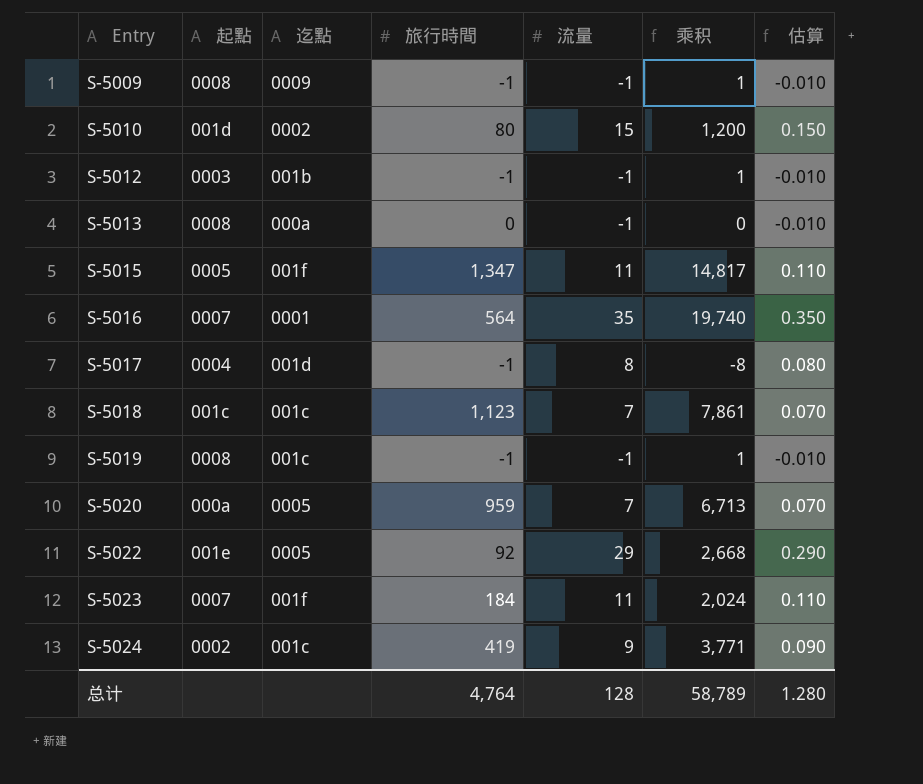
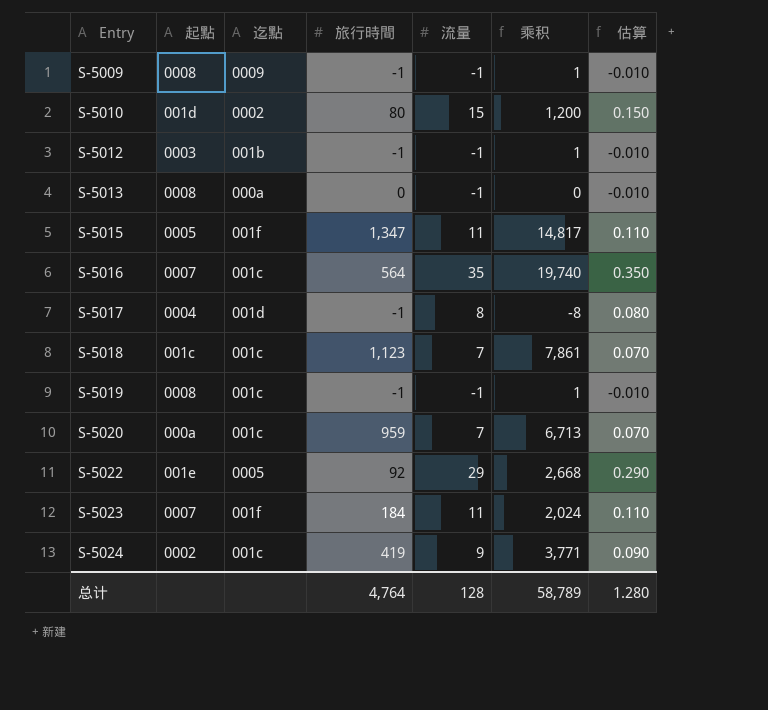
S-5016 | 迄點: 0001 -> 001c
S-5020 | 迄點: 0005 -> 001c

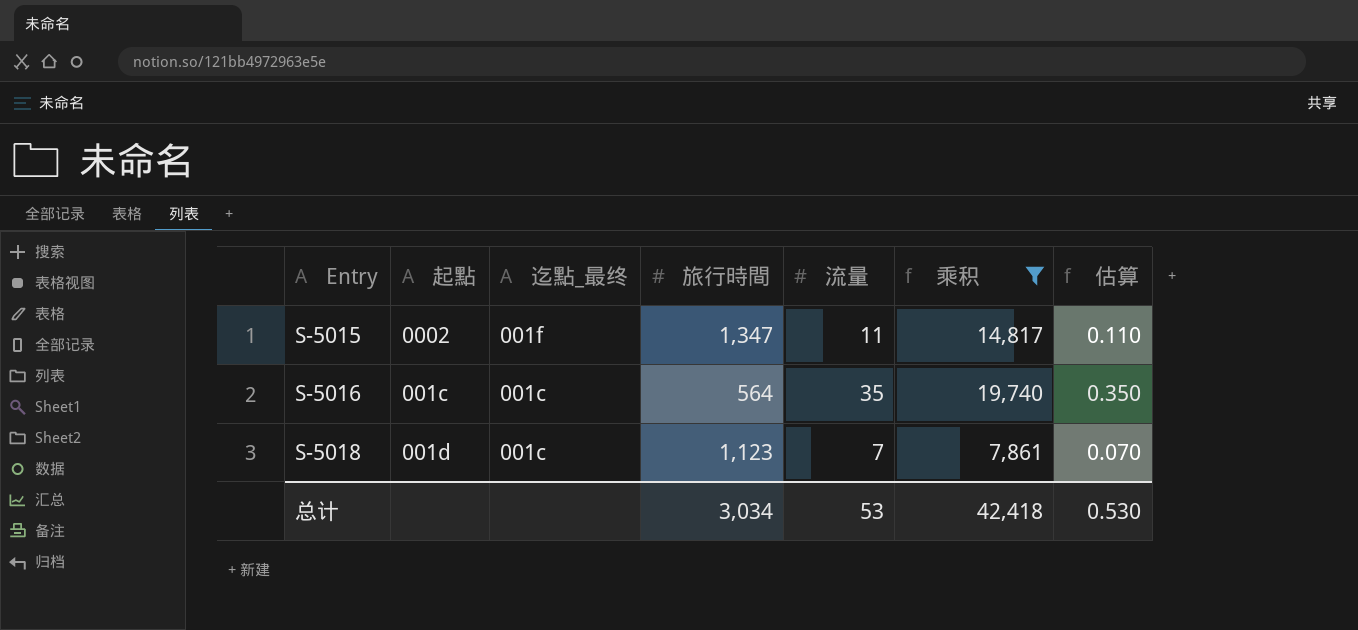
filter: none -> 乘积 >= 7,861
column name: 迄點 -> 迄點_最终
S-5015 | 起點: 0005 -> 0002
S-5016 | 起點: 0007 -> 001c
S-5018 | 起點: 001c -> 001d
总计 | 旅行時間: 4,764 -> 3,034
总计 | 流量: 128 -> 53
总计 | 乘积: 58,789 -> 42,418
总计 | 估算: 1.280 -> 0.530

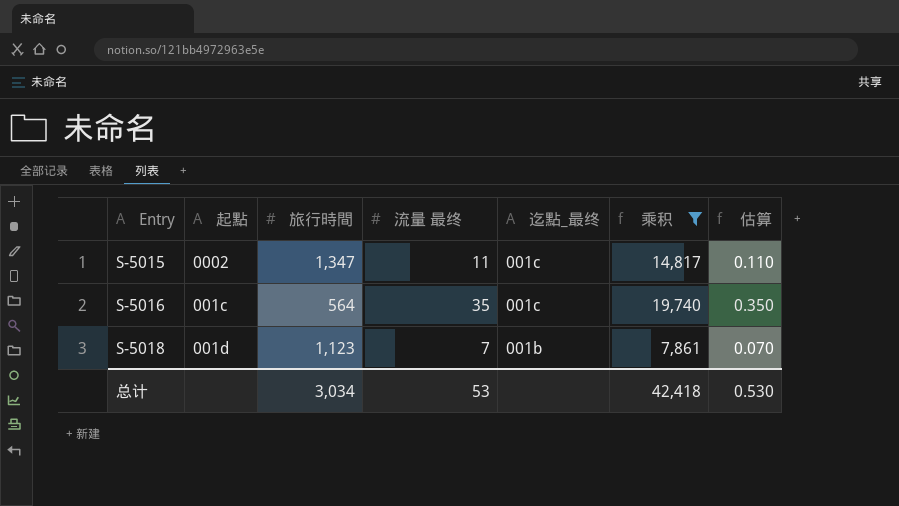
column name: 流量 -> 流量 最终
column 迄點_最终 | position: 3 -> 5
S-5015 | 迄點_最终: 001f -> 001c
S-5018 | 迄點_最终: 001c -> 001b

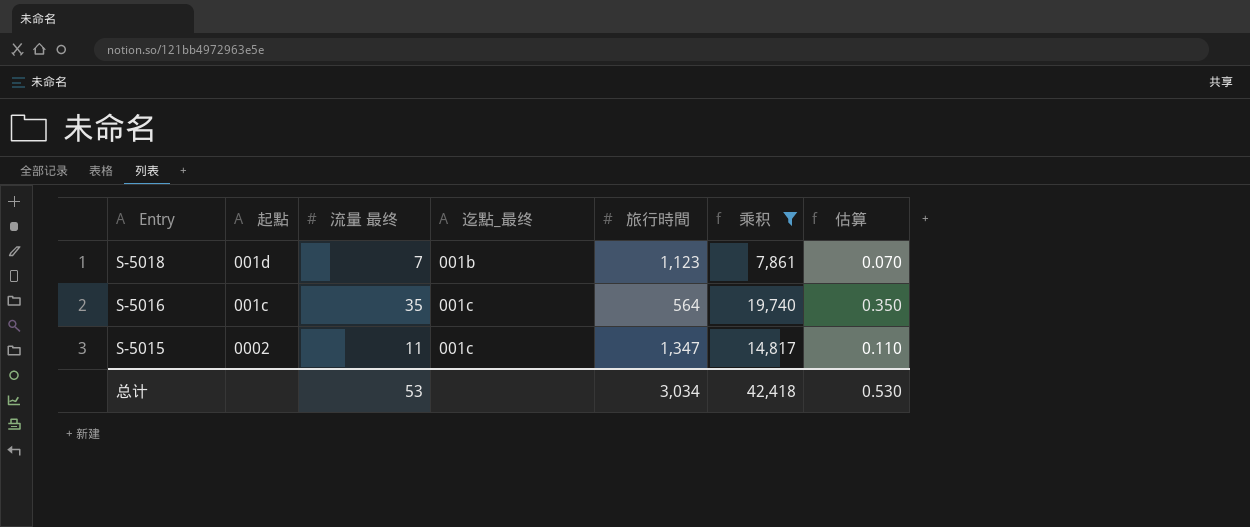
row order: Entry ascending -> Entry descending
column 旅行時間 | position: 3 -> 5

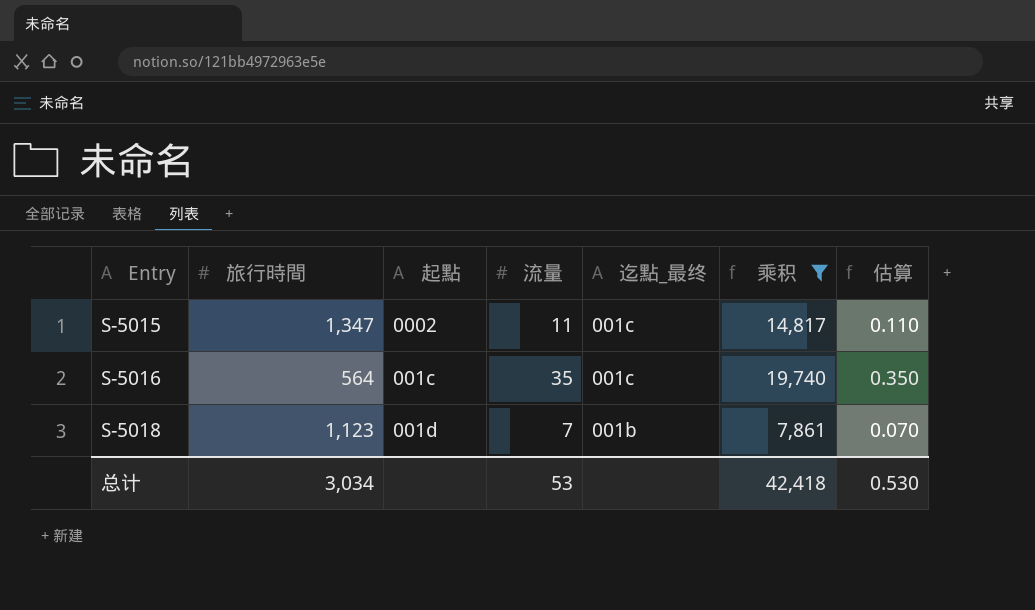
row order: Entry descending -> Entry ascending
column 旅行時間 | position: 5 -> 2
column name: 流量 最终 -> 流量

